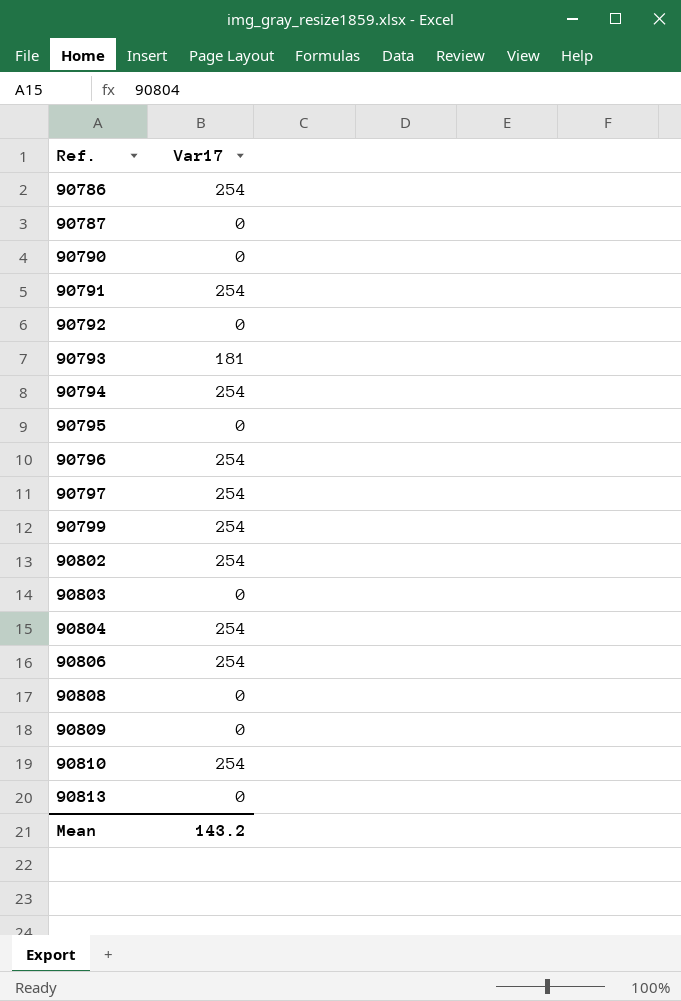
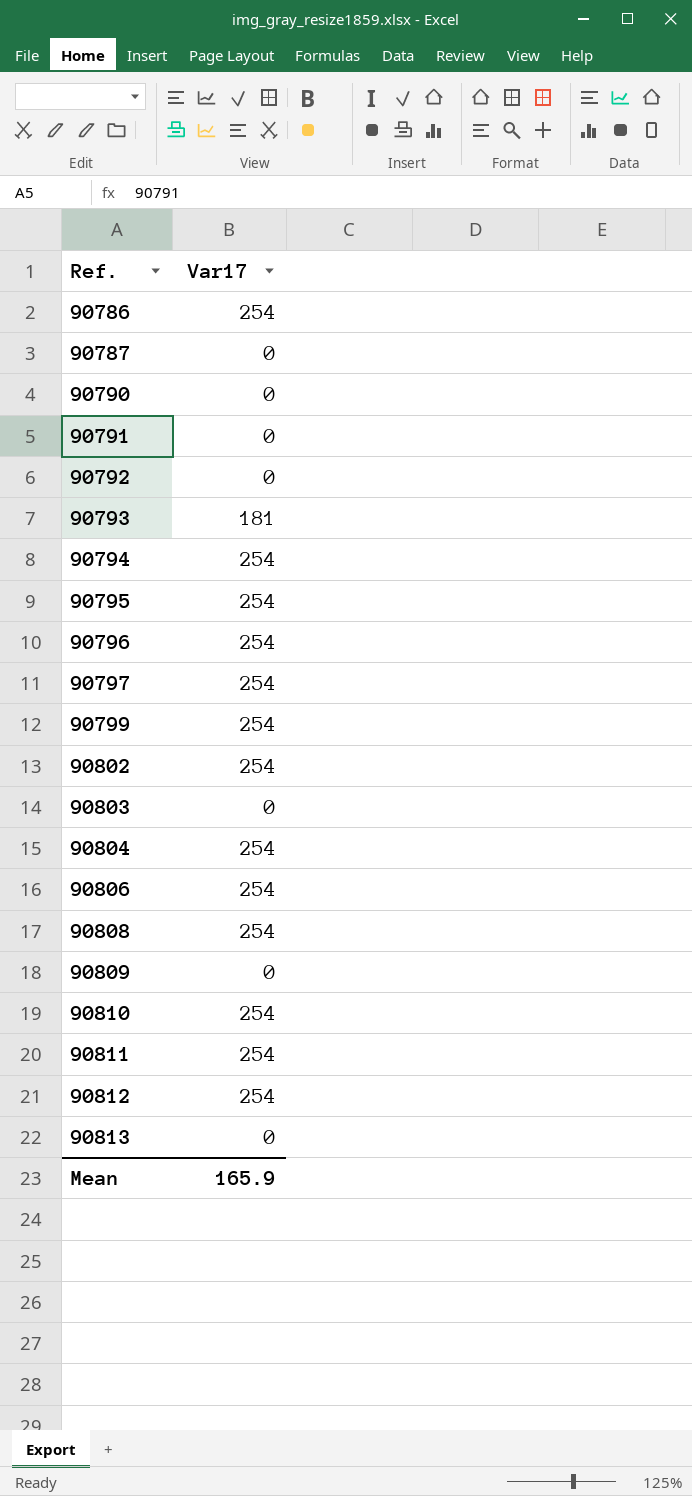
90791 | Var17: 254 -> 0
90795 | Var17: 0 -> 254
90808 | Var17: 0 -> 254
row 90811: none -> 254
row 90812: none -> 254
Mean | Var17: 143.2 -> 165.9

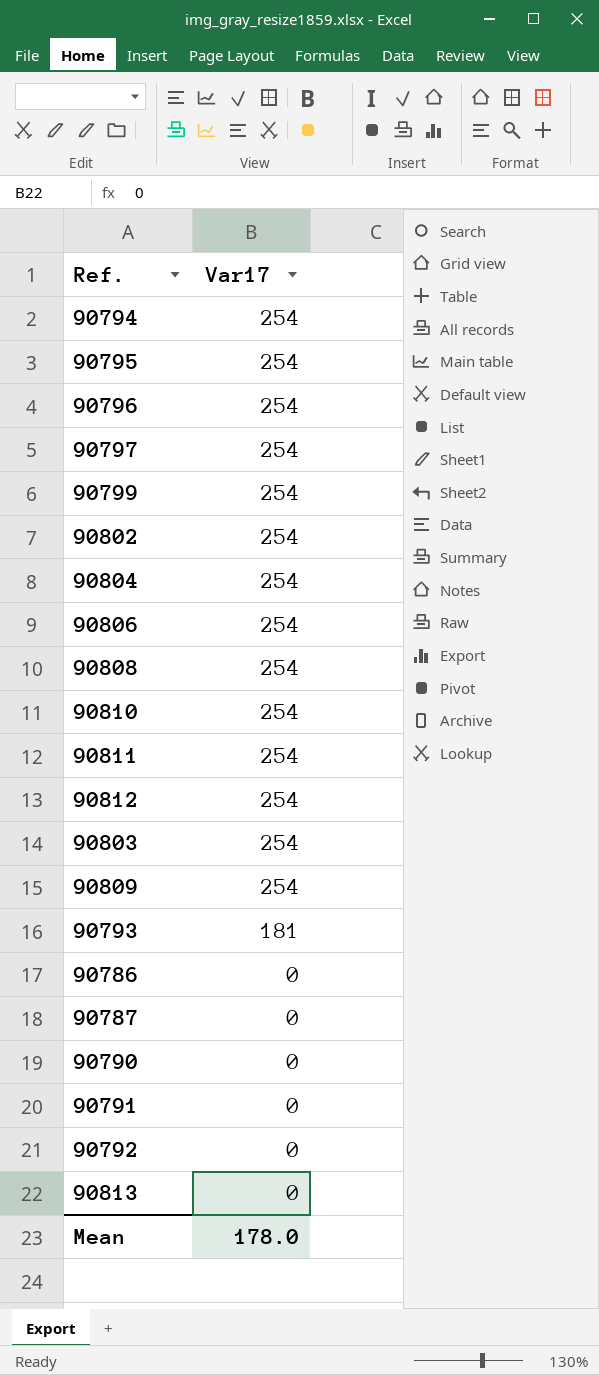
row order: Ref. ascending -> Var17 descending
90803 | Var17: 0 -> 254
90809 | Var17: 0 -> 254
90786 | Var17: 254 -> 0
Mean | Var17: 165.9 -> 178.0

